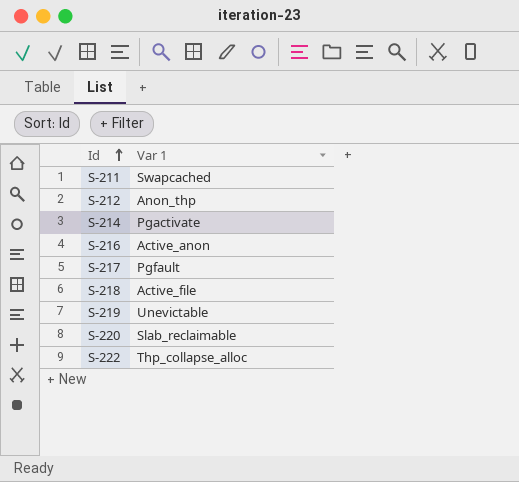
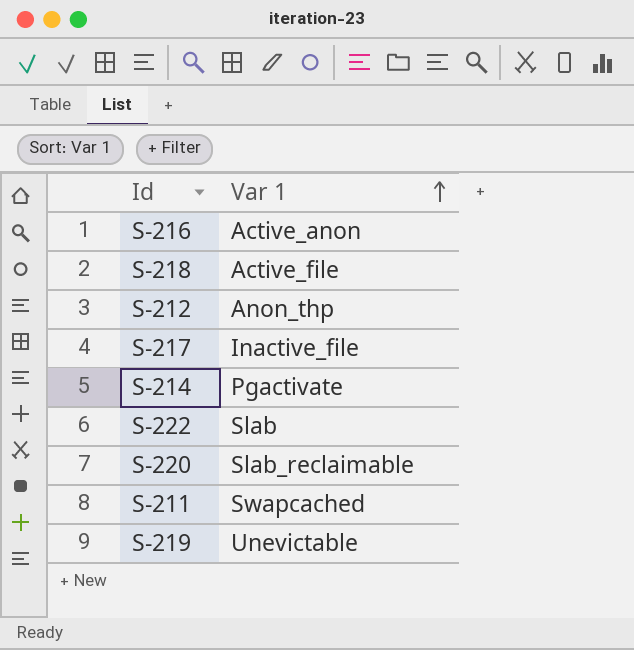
row order: Id ascending -> Var 1 ascending
S-217 | Var 1: Pgfault -> Inactive_file
S-222 | Var 1: Thp_collapse_alloc -> Slab

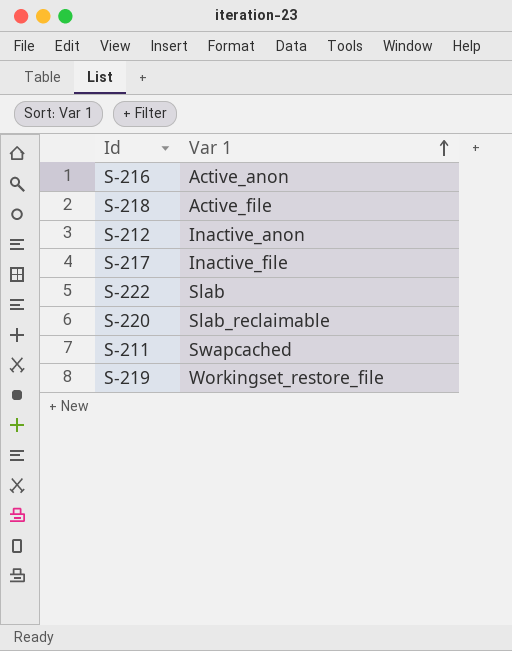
row S-214: Pgactivate -> none
S-212 | Var 1: Anon_thp -> Inactive_anon
S-219 | Var 1: Unevictable -> Workingset_restore_file

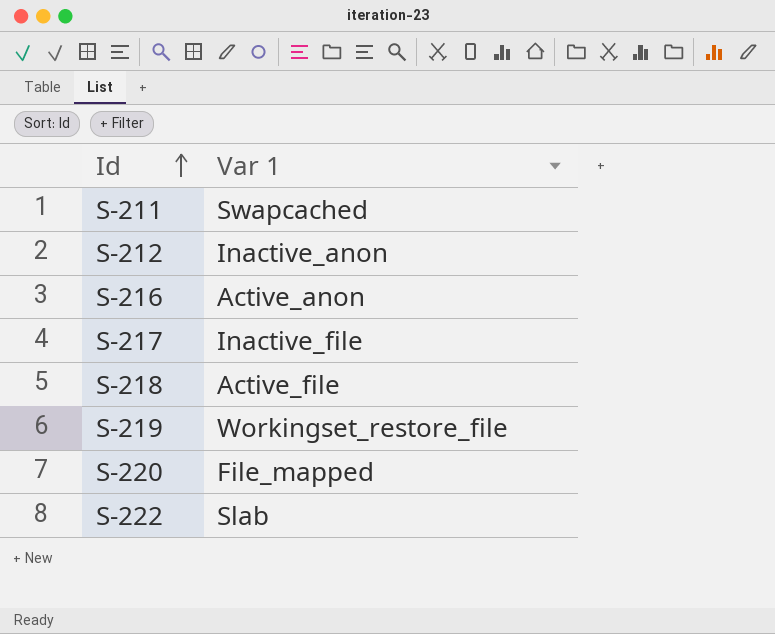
row order: Var 1 ascending -> Id ascending
S-220 | Var 1: Slab_reclaimable -> File_mapped

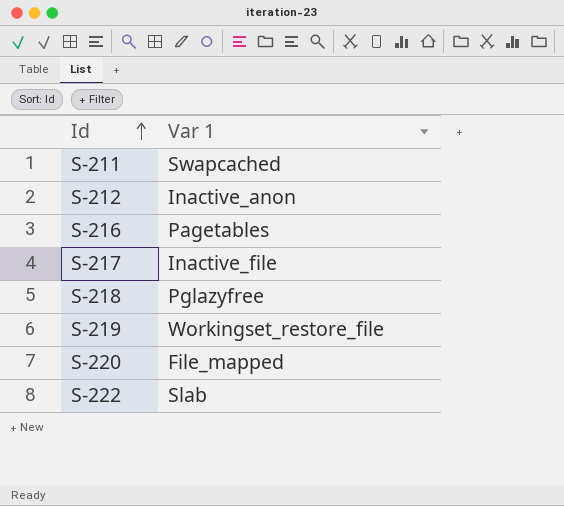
S-216 | Var 1: Active_anon -> Pagetables
S-218 | Var 1: Active_file -> Pglazyfree

